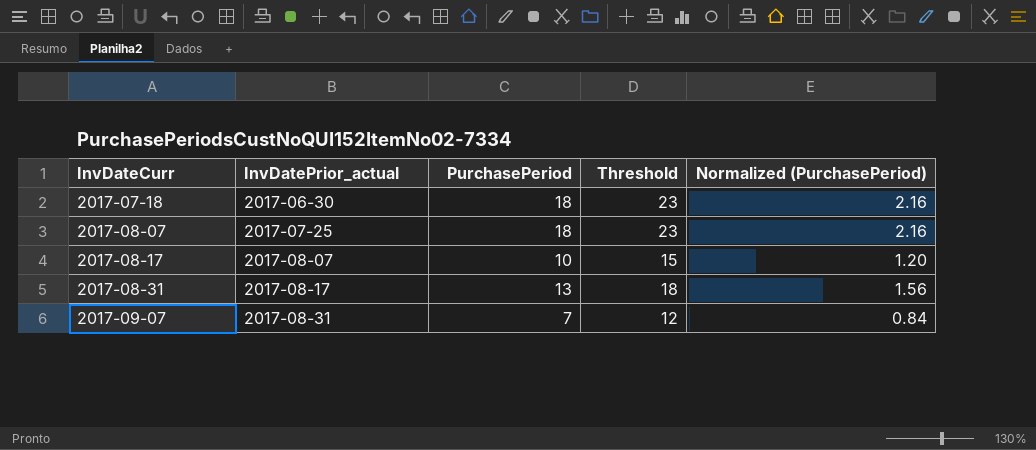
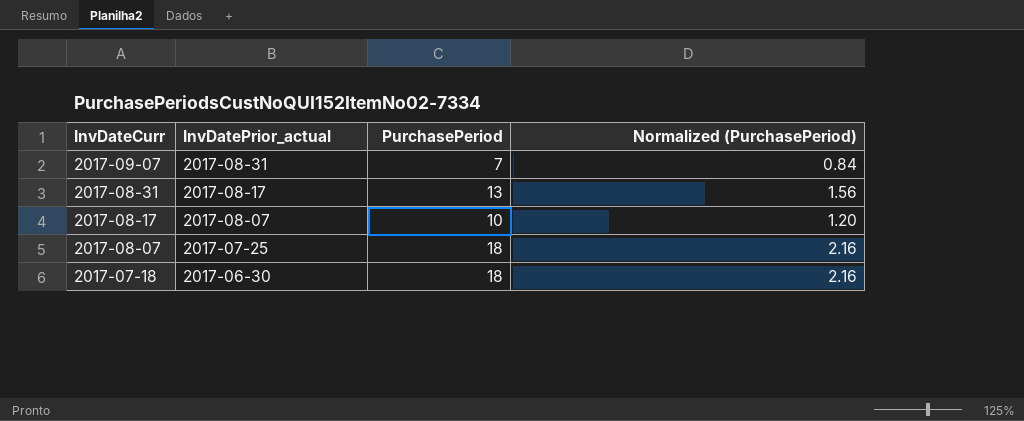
row order: InvDateCurr ascending -> InvDateCurr descending
column Threshold | formula: [PurchasePeriod] + 5 -> none

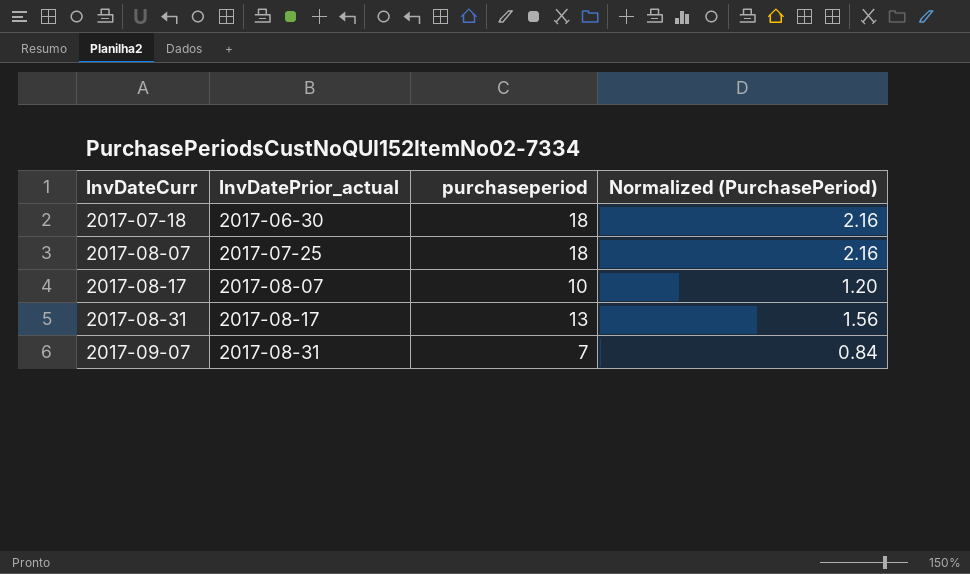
row order: InvDateCurr descending -> InvDateCurr ascending
column name: PurchasePeriod -> purchaseperiod

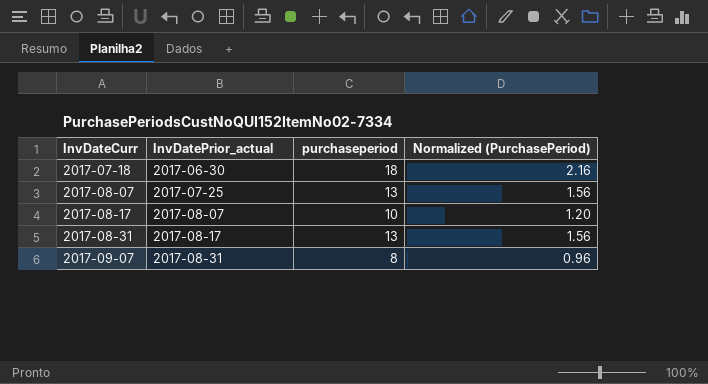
2017-08-07 | purchaseperiod: 18 -> 13
2017-08-07 | Normalized (PurchasePeriod): 2.16 -> 1.56
2017-09-07 | purchaseperiod: 7 -> 8
2017-09-07 | Normalized (PurchasePeriod): 0.84 -> 0.96

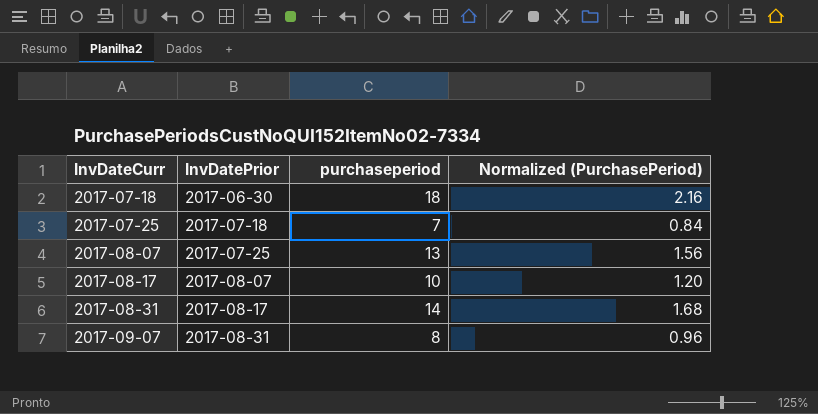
column name: InvDatePrior_actual -> InvDatePrior
row 2017-07-25: none -> 2017-07-18 | 7 | 0.84
2017-08-31 | purchaseperiod: 13 -> 14
2017-08-31 | Normalized (PurchasePeriod): 1.56 -> 1.68

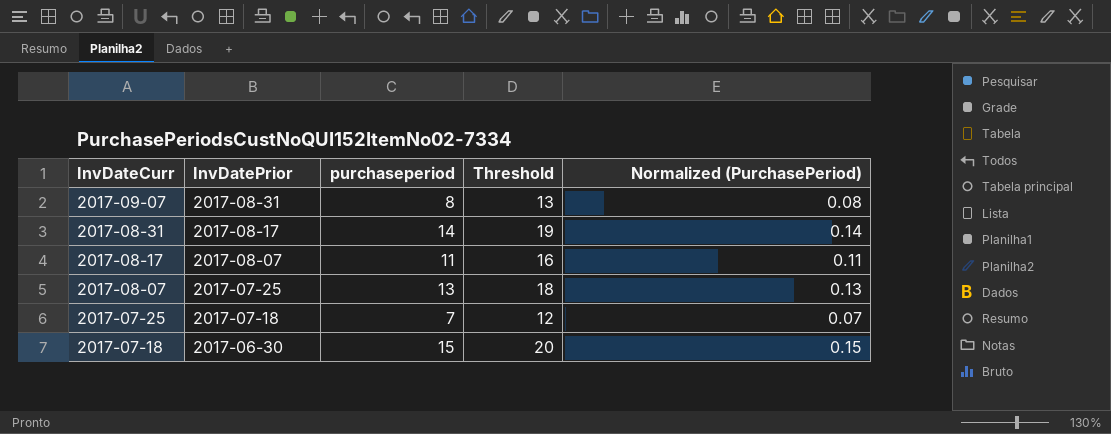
row order: InvDateCurr ascending -> InvDateCurr descending
column Threshold | formula: none -> [purchaseperiod] + 5
column Normalized (PurchasePeriod) | formula: [purchaseperiod] * 0.12 -> [purchaseperiod] * 0.01
2017-08-17 | purchaseperiod: 10 -> 11
2017-07-18 | purchaseperiod: 18 -> 15

